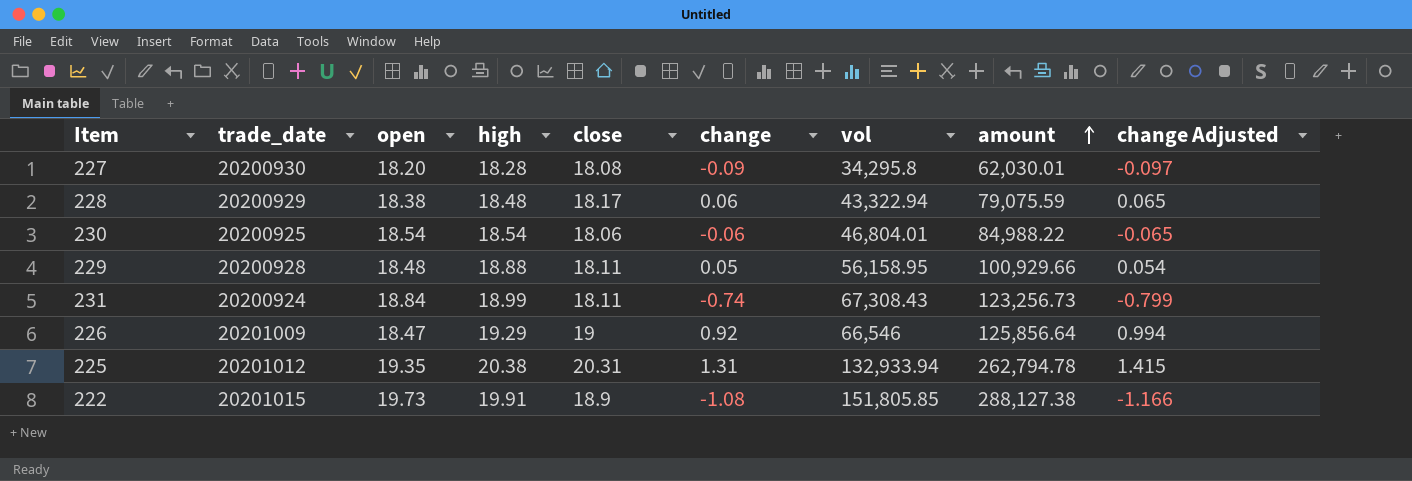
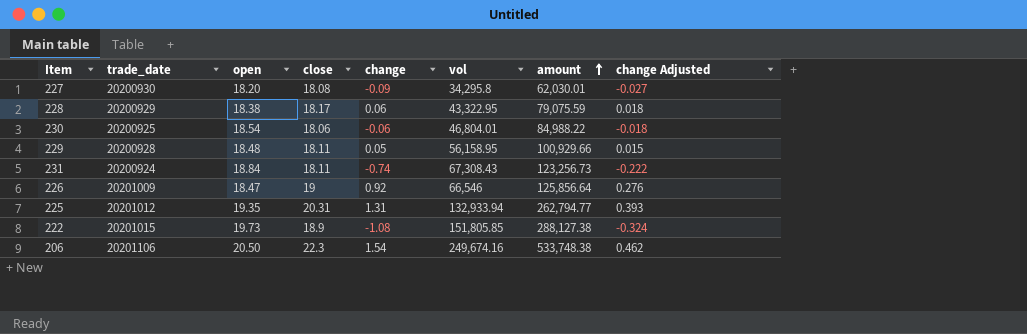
column high | position: 4 -> none
column change Adjusted | formula: [change] * 1.08 -> [change] * 0.3
228 | vol: 43,322.94 -> 43,322.95
225 | amount: 262,794.78 -> 262,794.77
row 206: none -> 20201106 | 20.50 | 22.3 | 1.54 | 249,674.16 | 533,748.38 | 0.462

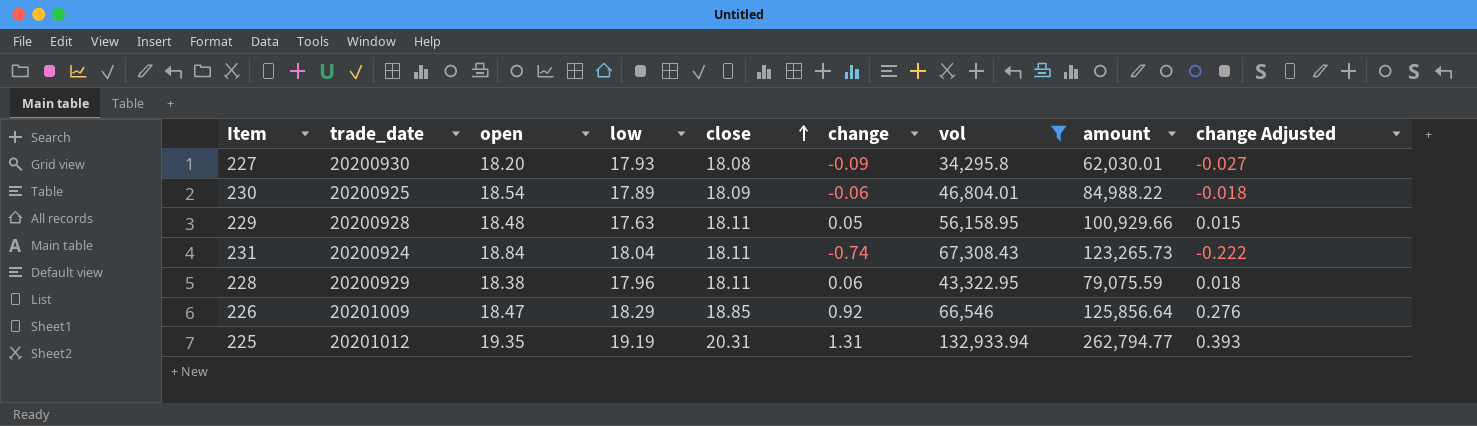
filter: none -> vol <= 132,933.94
row order: amount ascending -> close ascending
column low | position: none -> 4
230 | close: 18.06 -> 18.09
231 | amount: 123,256.73 -> 123,265.73
228 | close: 18.17 -> 18.11
226 | close: 19 -> 18.85

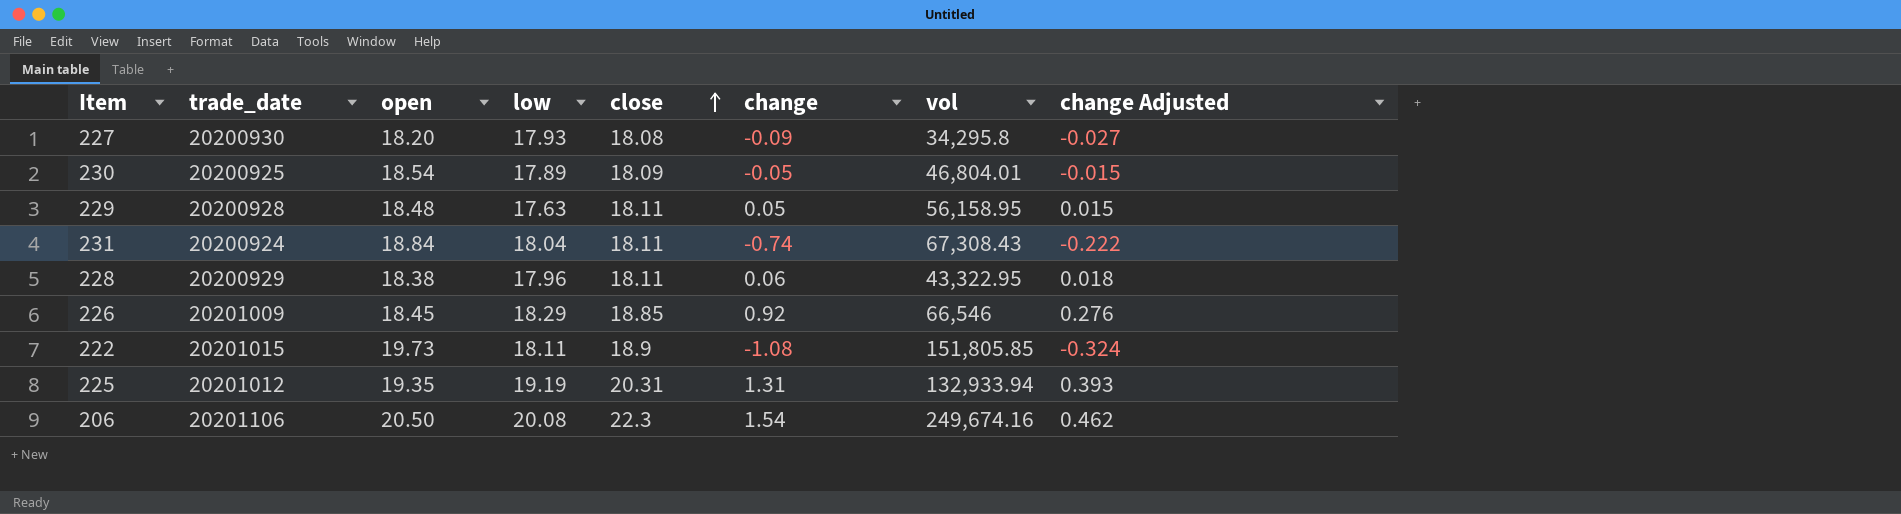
filter: vol <= 132,933.94 -> none
column amount | position: 8 -> none
230 | change: -0.06 -> -0.05
230 | change Adjusted: -0.018 -> -0.015
226 | open: 18.47 -> 18.45

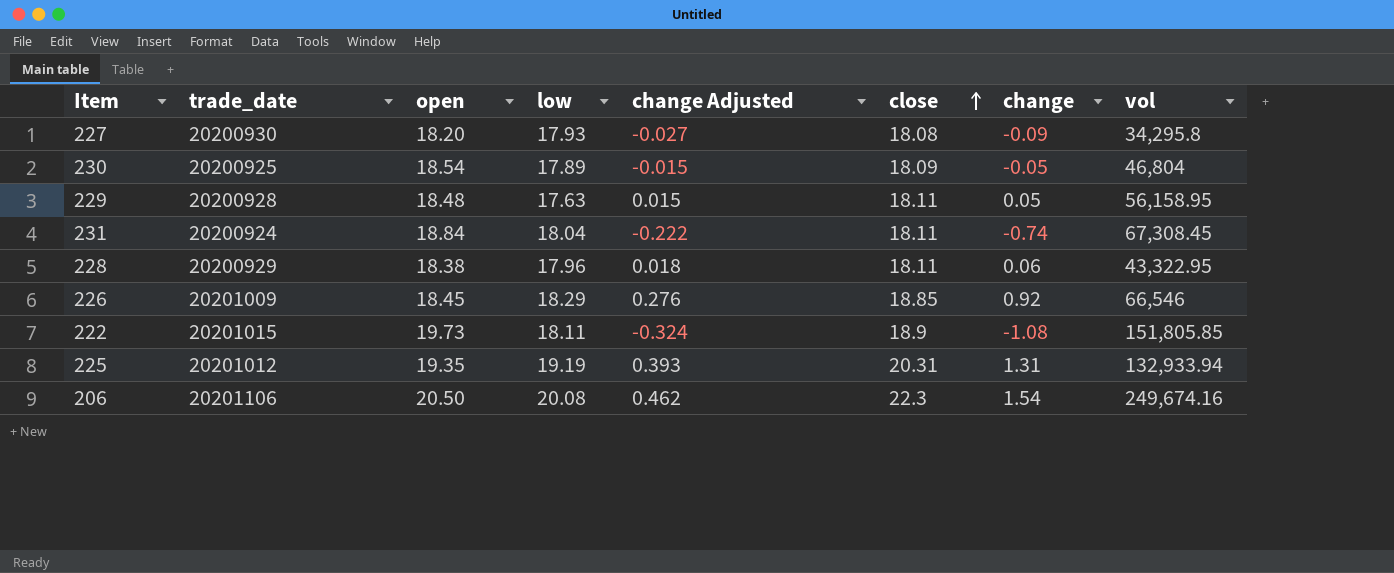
column change Adjusted | position: 8 -> 5
230 | vol: 46,804.01 -> 46,804
231 | vol: 67,308.43 -> 67,308.45

